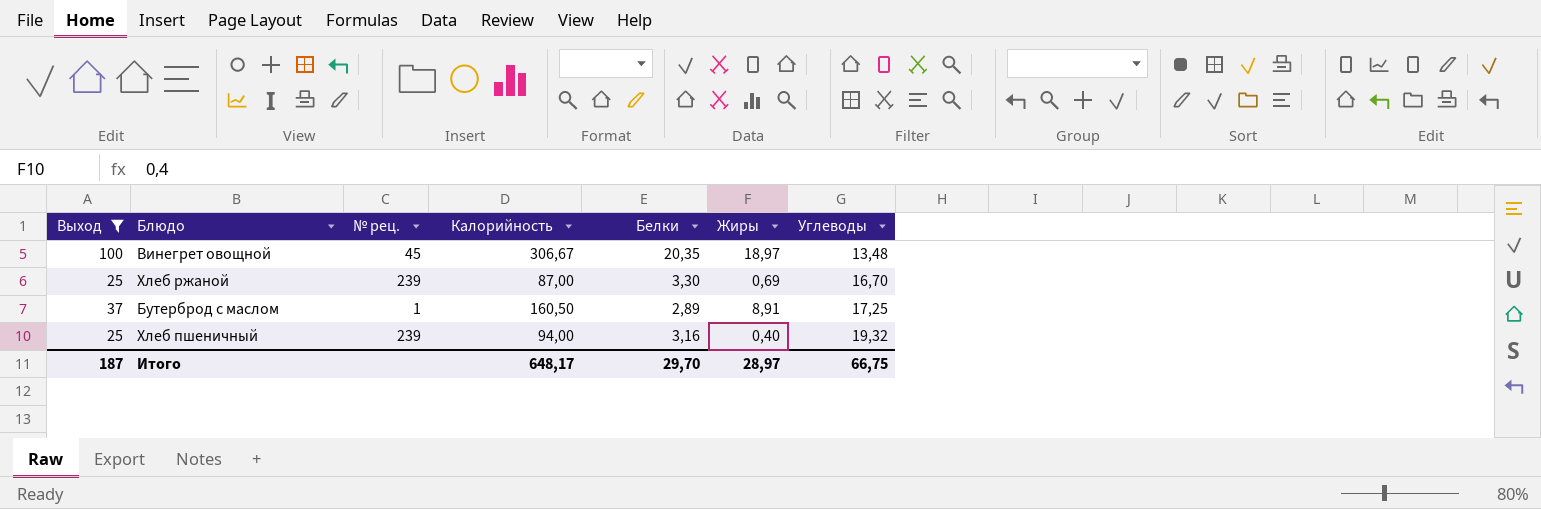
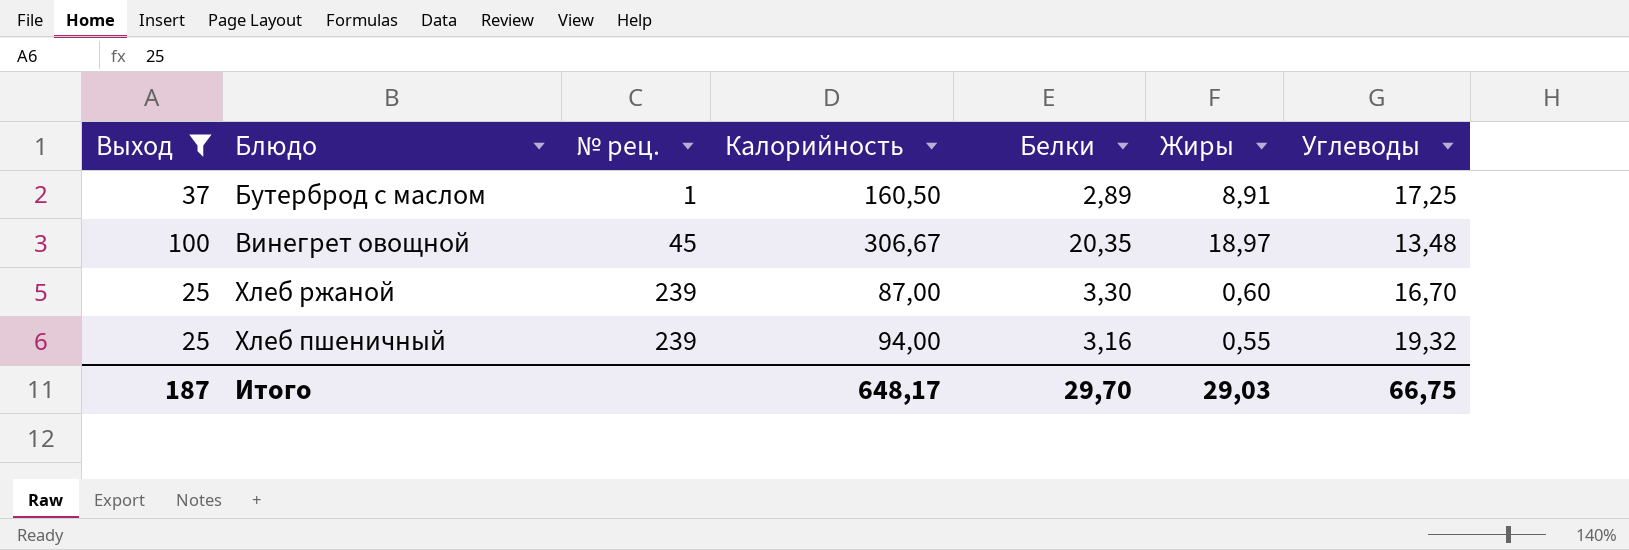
row order: Углеводы ascending -> № рец. ascending
Хлеб ржаной | Жиры: 0,69 -> 0,60
Хлеб пшеничный | Жиры: 0,40 -> 0,55
Итого | Жиры: 28,97 -> 29,03

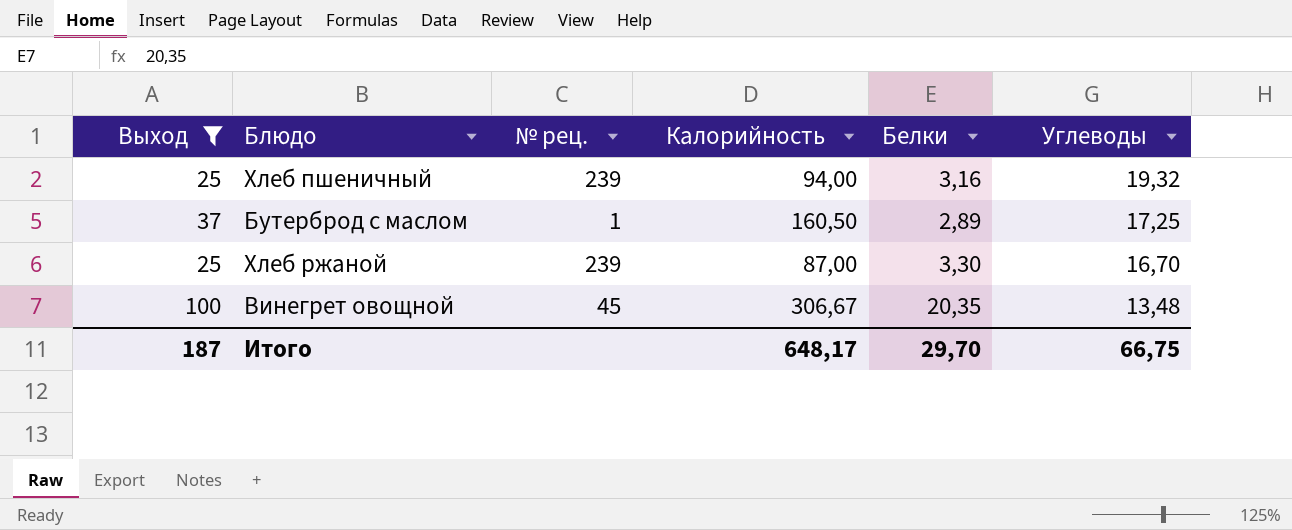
row order: № рец. ascending -> Углеводы descending
column Жиры | position: 6 -> none

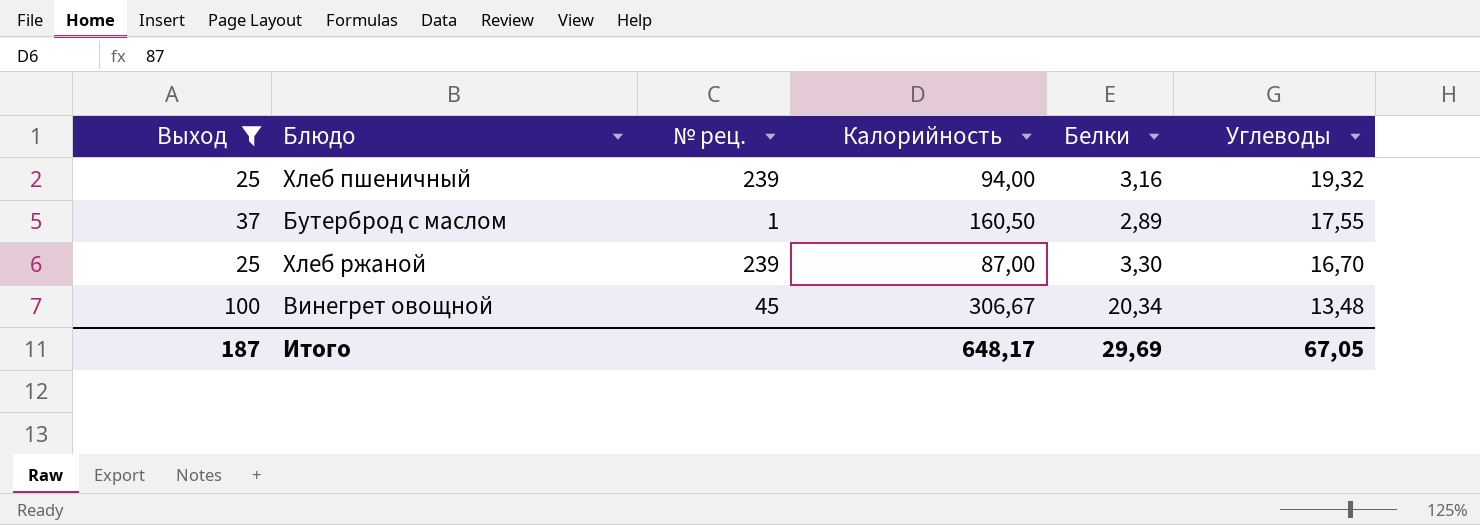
Бутерброд с маслом | Углеводы: 17,25 -> 17,55
Винегрет овощной | Белки: 20,35 -> 20,34
Итого | Белки: 29,70 -> 29,69
Итого | Углеводы: 66,75 -> 67,05

